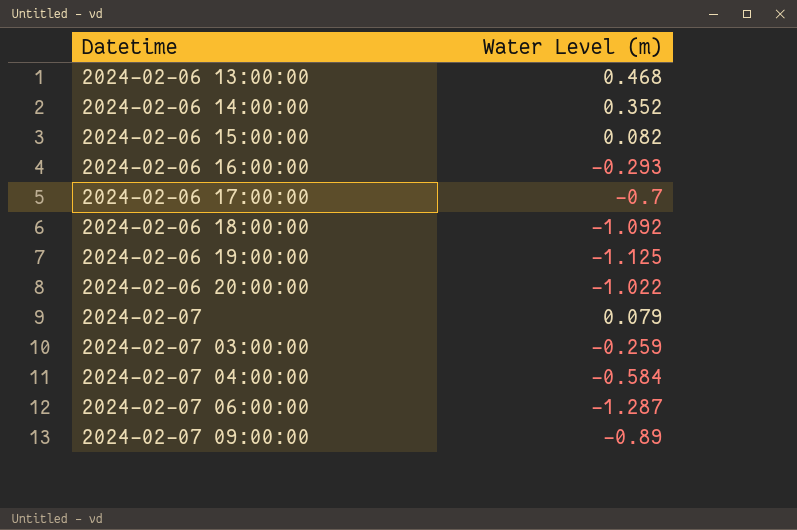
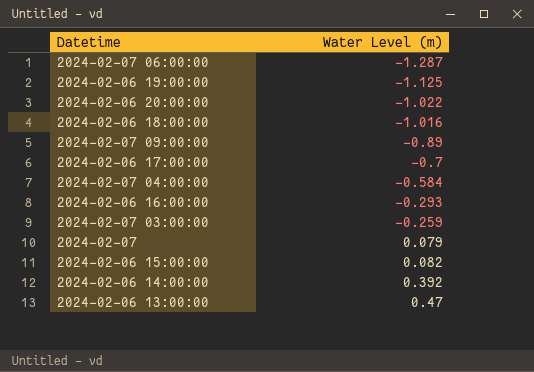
row order: Datetime ascending -> Water Level (m) ascending
2024-02-06 18:00:00 | Water Level (m): -1.092 -> -1.016
2024-02-06 14:00:00 | Water Level (m): 0.352 -> 0.392
2024-02-06 13:00:00 | Water Level (m): 0.468 -> 0.47

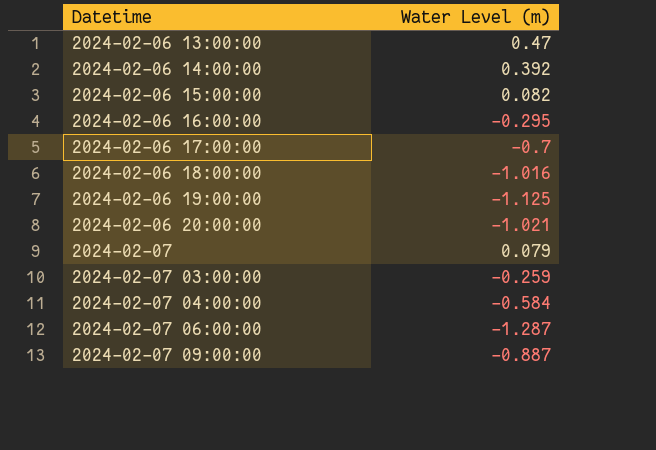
row order: Water Level (m) ascending -> Datetime ascending
2024-02-06 16:00:00 | Water Level (m): -0.293 -> -0.295
2024-02-06 20:00:00 | Water Level (m): -1.022 -> -1.021
2024-02-07 09:00:00 | Water Level (m): -0.89 -> -0.887

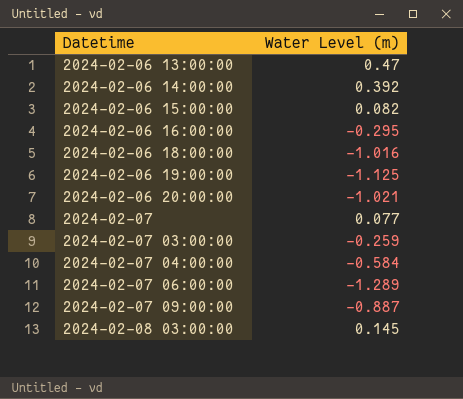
row 2024-02-06 17:00:00: -0.7 -> none
2024-02-07 | Water Level (m): 0.079 -> 0.077
2024-02-07 06:00:00 | Water Level (m): -1.287 -> -1.289
row 2024-02-08 03:00:00: none -> 0.145

